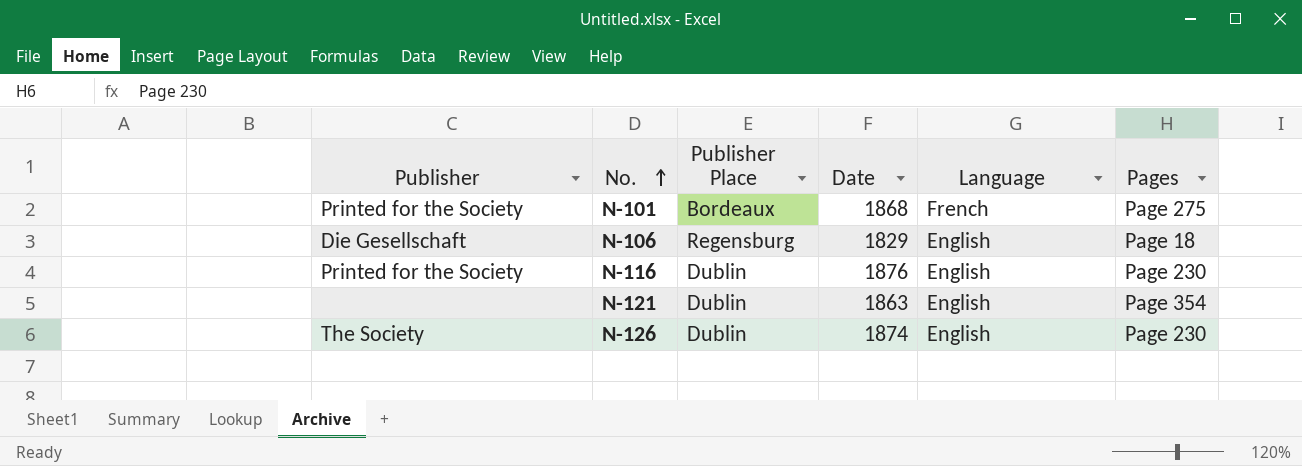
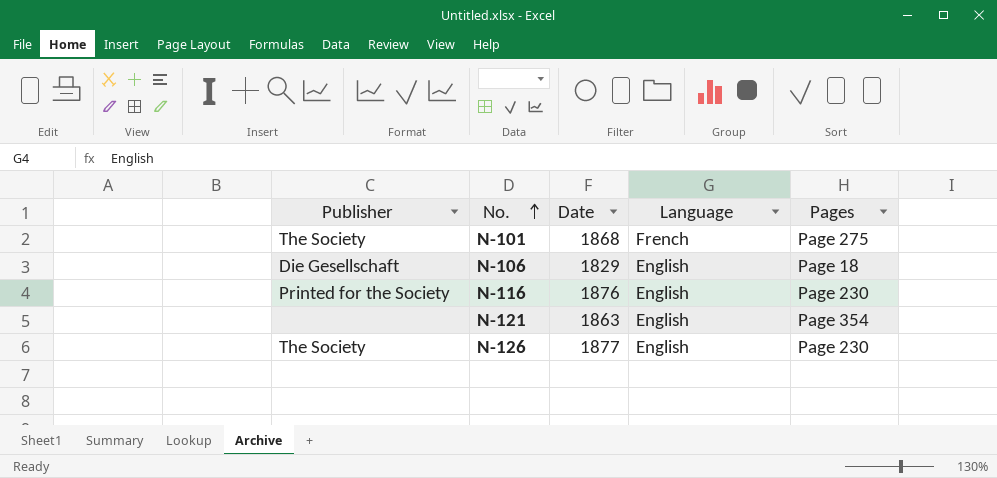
column Publisher Place | position: 3 -> none
N-101 | Publisher: Printed for the Society -> The Society
N-126 | Date: 1874 -> 1877

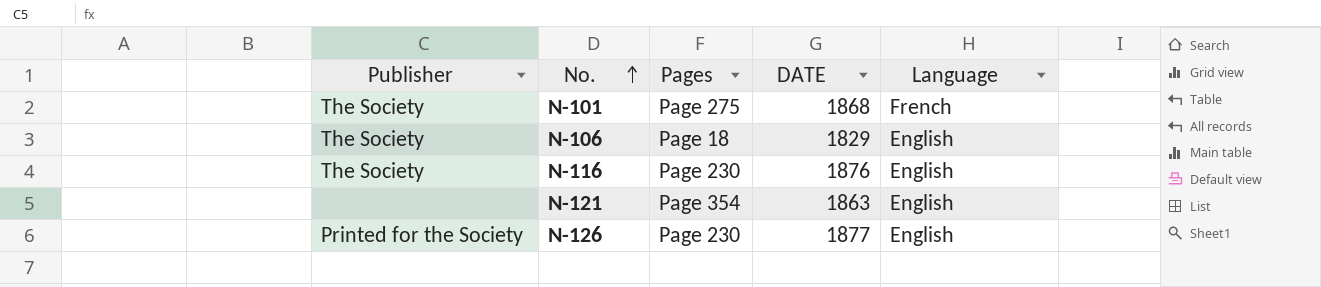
column Pages | position: 5 -> 3
column name: Date -> DATE
N-106 | Publisher: Die Gesellschaft -> The Society
N-116 | Publisher: Printed for the Society -> The Society
N-126 | Publisher: The Society -> Printed for the Society

